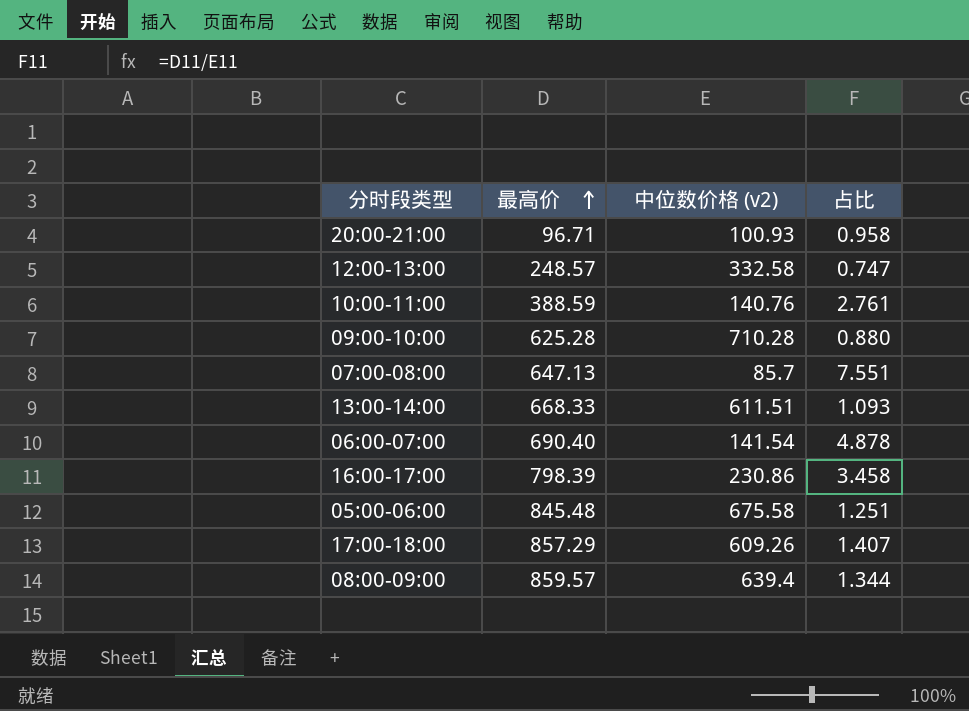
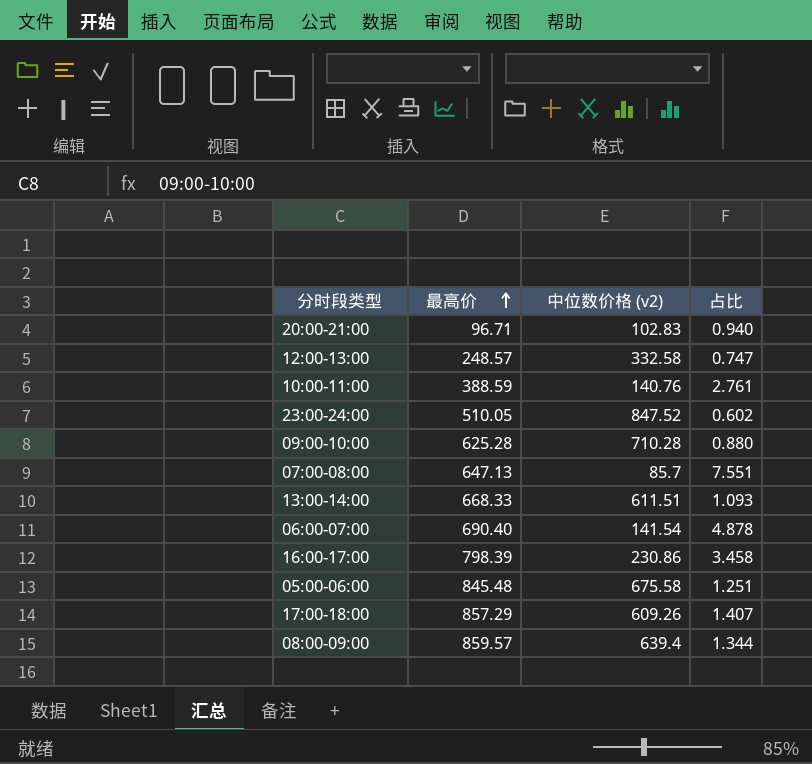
20:00-21:00 | 中位数价格 (v2): 100.93 -> 102.83
20:00-21:00 | 占比: 0.958 -> 0.940
row 23:00-24:00: none -> 510.05 | 847.52 | 0.602

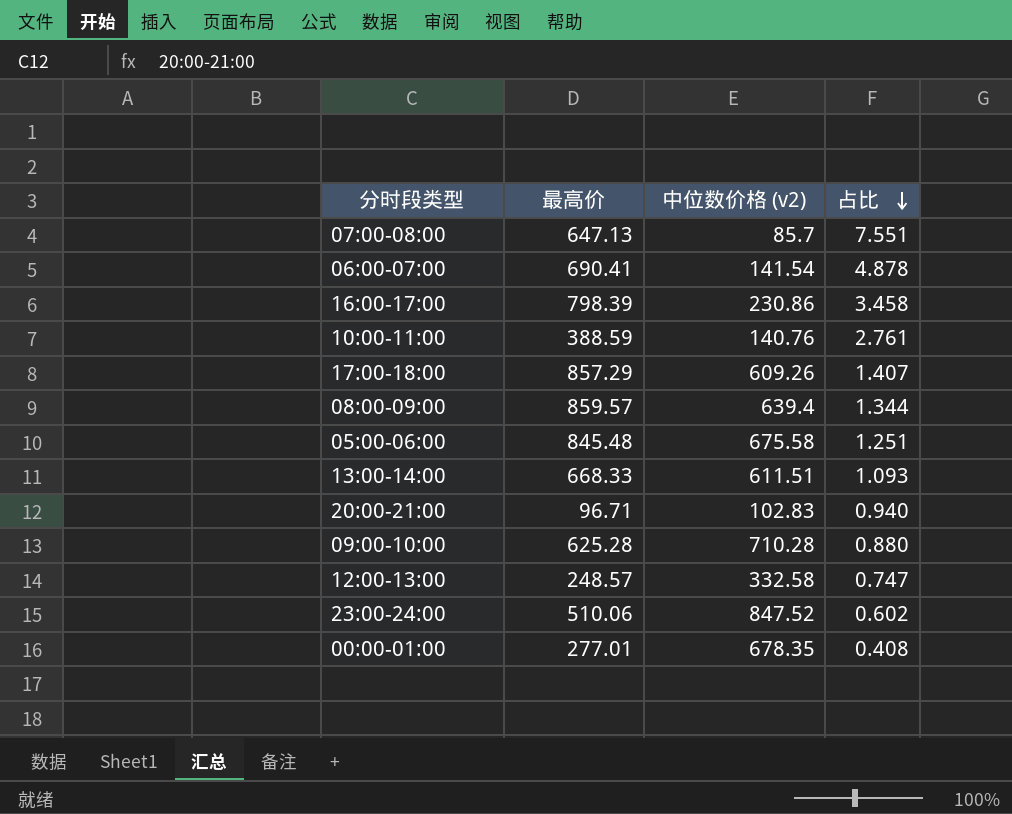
row order: 最高价 ascending -> 占比 descending
06:00-07:00 | 最高价: 690.40 -> 690.41
23:00-24:00 | 最高价: 510.05 -> 510.06
row 00:00-01:00: none -> 277.01 | 678.35 | 0.408

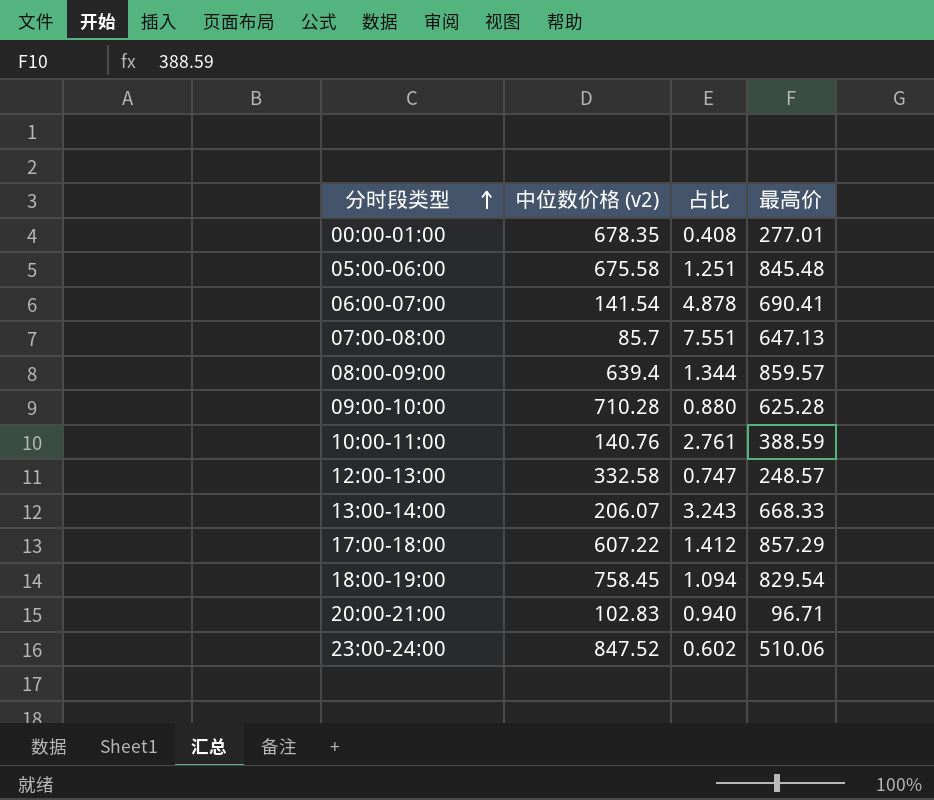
row order: 占比 descending -> 分时段类型 ascending
column 最高价 | position: 2 -> 4
row 16:00-17:00: 798.39 | 230.86 | 3.458 -> none
13:00-14:00 | 中位数价格 (v2): 611.51 -> 206.07
13:00-14:00 | 占比: 1.093 -> 3.243
17:00-18:00 | 中位数价格 (v2): 609.26 -> 607.22
17:00-18:00 | 占比: 1.407 -> 1.412
row 18:00-19:00: none -> 758.45 | 1.094 | 829.54

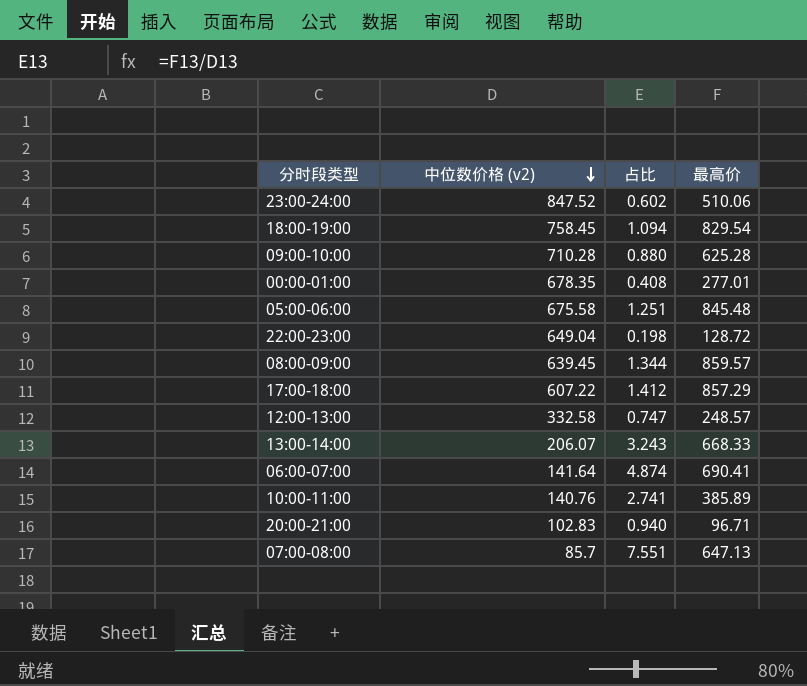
row order: 分时段类型 ascending -> 中位数价格 (v2) descending
row 22:00-23:00: none -> 649.04 | 0.198 | 128.72
08:00-09:00 | 中位数价格 (v2): 639.4 -> 639.45
06:00-07:00 | 中位数价格 (v2): 141.54 -> 141.64
06:00-07:00 | 占比: 4.878 -> 4.874
10:00-11:00 | 占比: 2.761 -> 2.741
10:00-11:00 | 最高价: 388.59 -> 385.89

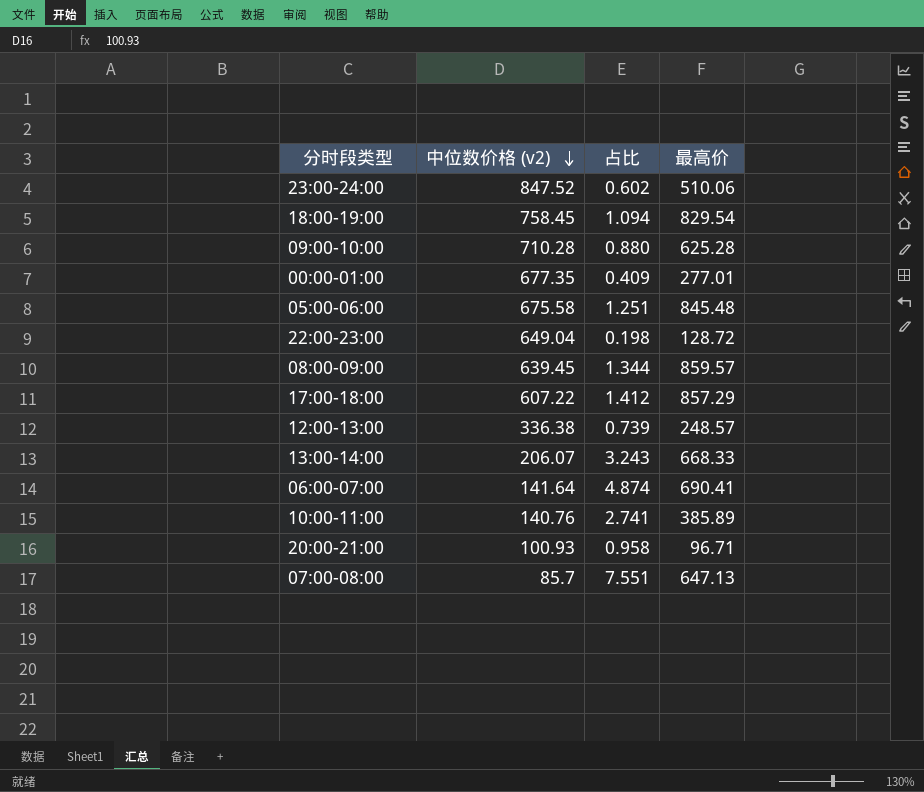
00:00-01:00 | 中位数价格 (v2): 678.35 -> 677.35
00:00-01:00 | 占比: 0.408 -> 0.409
12:00-13:00 | 中位数价格 (v2): 332.58 -> 336.38
12:00-13:00 | 占比: 0.747 -> 0.739
20:00-21:00 | 中位数价格 (v2): 102.83 -> 100.93
20:00-21:00 | 占比: 0.940 -> 0.958

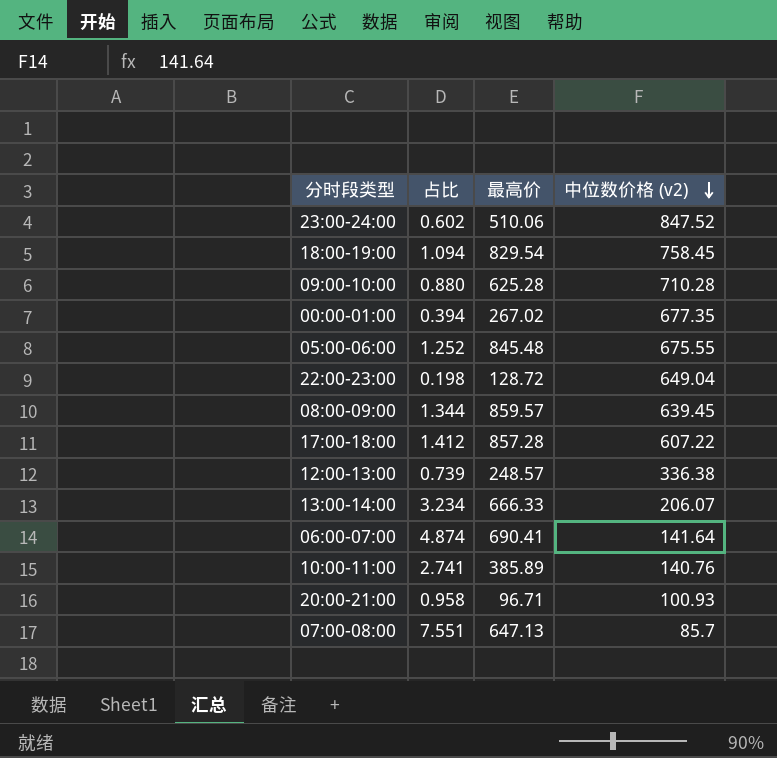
column 中位数价格 (v2) | position: 2 -> 4
00:00-01:00 | 占比: 0.409 -> 0.394
00:00-01:00 | 最高价: 277.01 -> 267.02
05:00-06:00 | 占比: 1.251 -> 1.252
05:00-06:00 | 中位数价格 (v2): 675.58 -> 675.55
17:00-18:00 | 最高价: 857.29 -> 857.28
13:00-14:00 | 占比: 3.243 -> 3.234
13:00-14:00 | 最高价: 668.33 -> 666.33

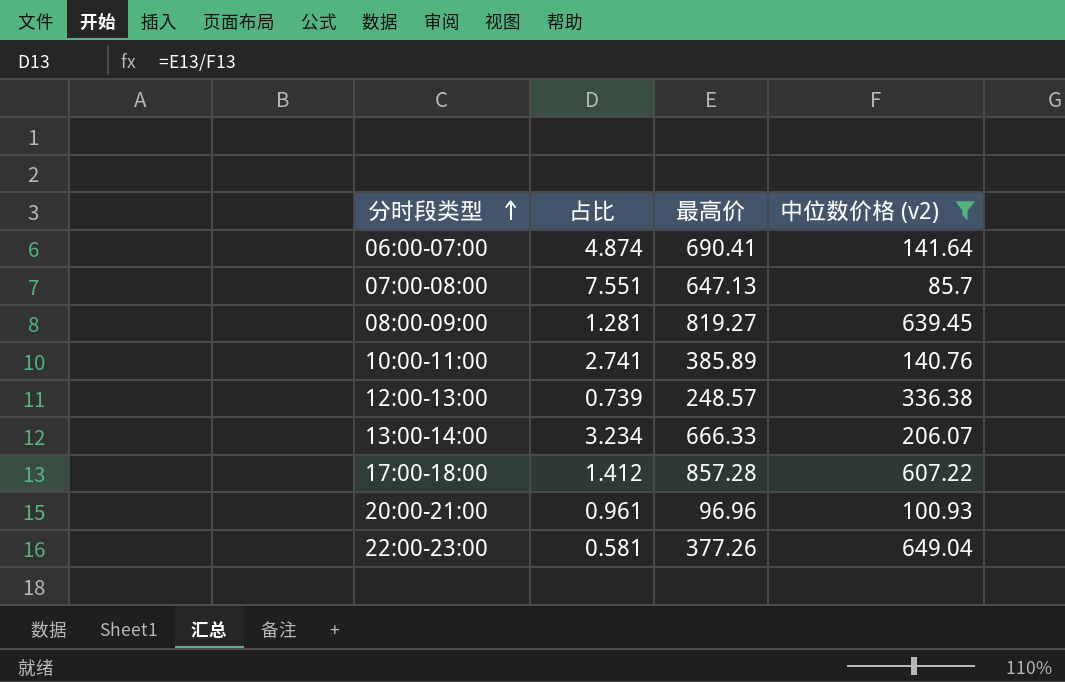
filter: none -> 中位数价格 (v2) <= 649.04
row order: 中位数价格 (v2) descending -> 分时段类型 ascending
08:00-09:00 | 占比: 1.344 -> 1.281
08:00-09:00 | 最高价: 859.57 -> 819.27
20:00-21:00 | 占比: 0.958 -> 0.961
20:00-21:00 | 最高价: 96.71 -> 96.96
22:00-23:00 | 占比: 0.198 -> 0.581
22:00-23:00 | 最高价: 128.72 -> 377.26

